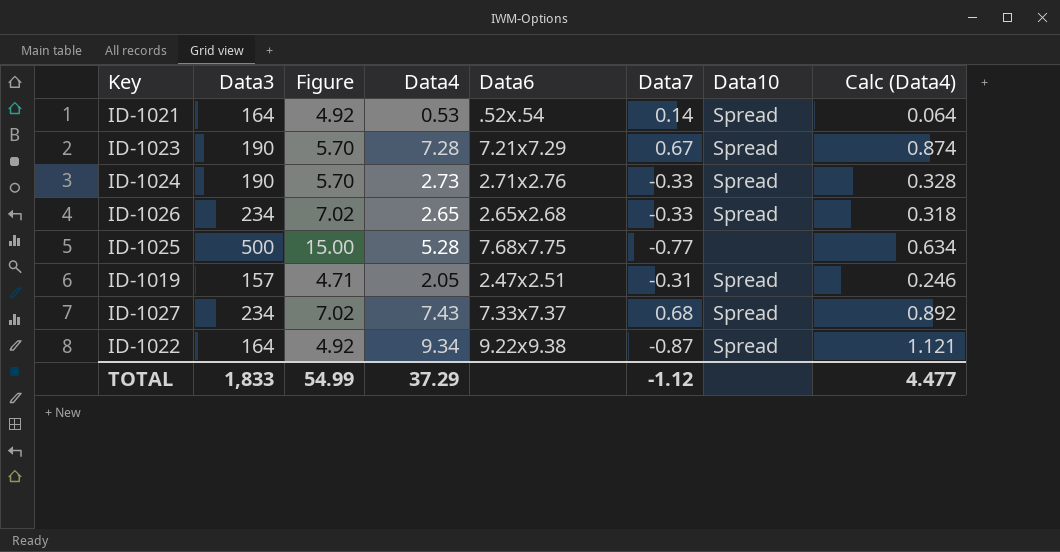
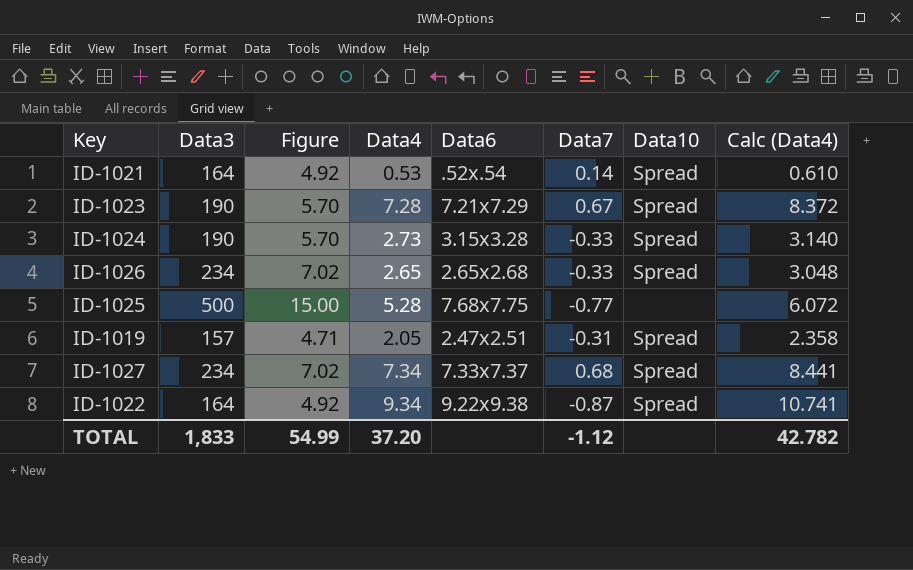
column Calc (Data4) | formula: [Data4] * 0.12 -> [Data4] * 1.15
ID-1024 | Data6: 2.71x2.76 -> 3.15x3.28
ID-1027 | Data4: 7.43 -> 7.34
TOTAL | Data4: 37.29 -> 37.20
TOTAL | Calc (Data4): 4.477 -> 42.782

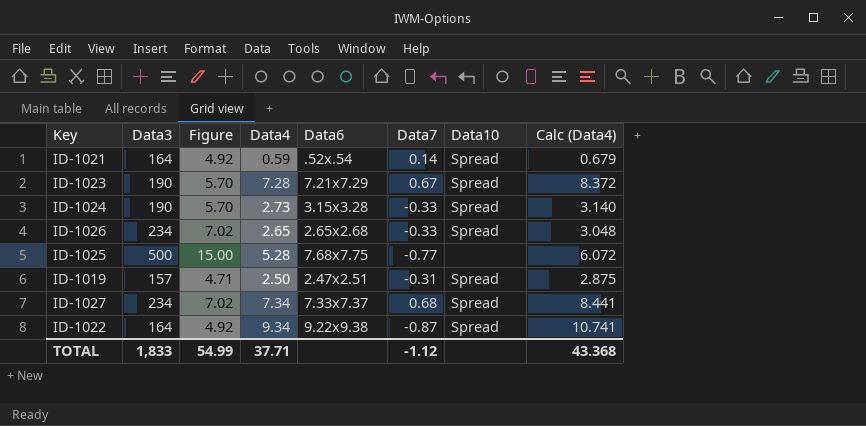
ID-1021 | Data4: 0.53 -> 0.59
ID-1021 | Calc (Data4): 0.610 -> 0.679
ID-1019 | Data4: 2.05 -> 2.50
ID-1019 | Calc (Data4): 2.358 -> 2.875
TOTAL | Data4: 37.20 -> 37.71
TOTAL | Calc (Data4): 42.782 -> 43.368

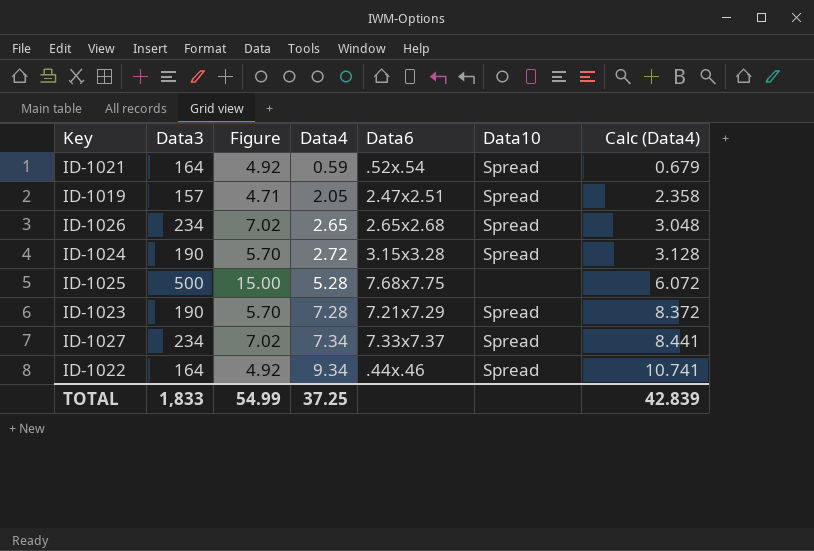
row order: none -> Data4 ascending
column Data7 | position: 6 -> none
ID-1019 | Data4: 2.50 -> 2.05
ID-1019 | Calc (Data4): 2.875 -> 2.358
ID-1024 | Data4: 2.73 -> 2.72
ID-1024 | Calc (Data4): 3.140 -> 3.128
ID-1022 | Data6: 9.22x9.38 -> .44x.46
TOTAL | Data4: 37.71 -> 37.25
TOTAL | Calc (Data4): 43.368 -> 42.839

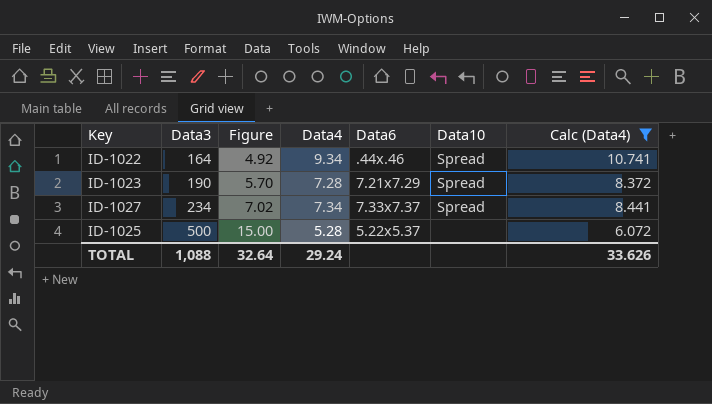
filter: none -> Calc (Data4) >= 6.072
row order: Data4 ascending -> Data3 ascending
ID-1025 | Data6: 7.68x7.75 -> 5.22x5.37
TOTAL | Data3: 1,833 -> 1,088
TOTAL | Figure: 54.99 -> 32.64
TOTAL | Data4: 37.25 -> 29.24
TOTAL | Calc (Data4): 42.839 -> 33.626

